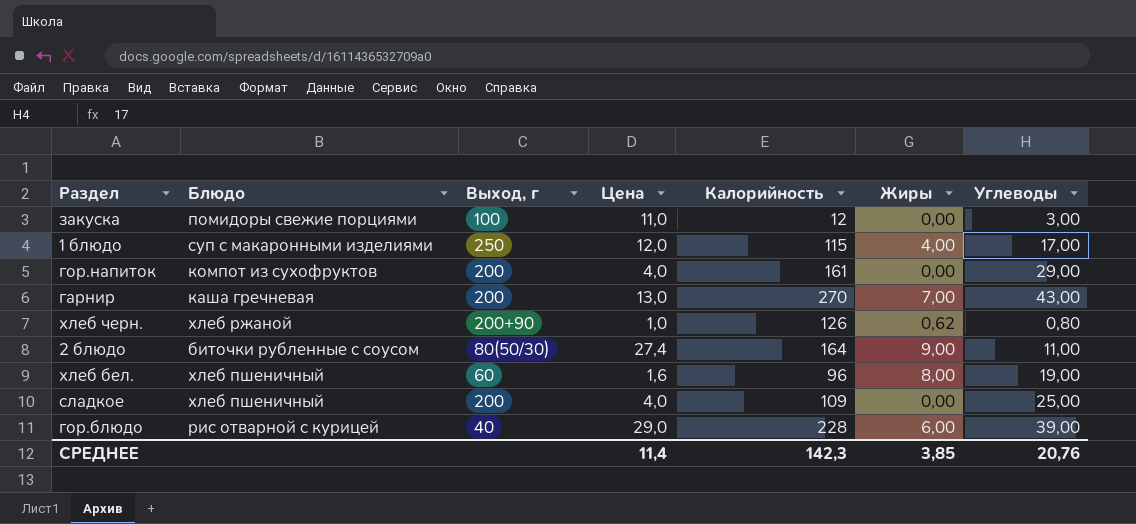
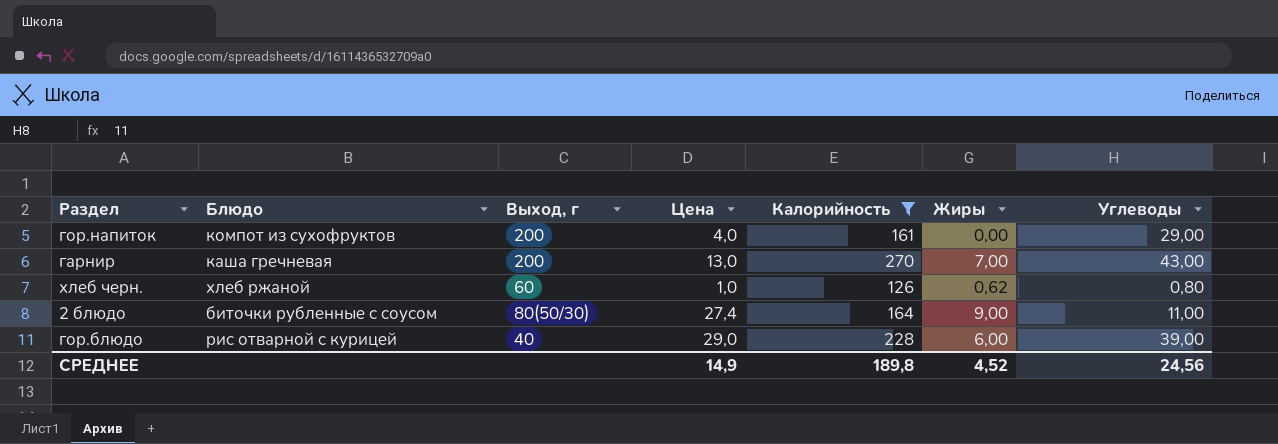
filter: none -> Калорийность >= 126
хлеб черн. | Выход, г: 200+90 -> 60
СРЕДНЕЕ | Цена: 11,4 -> 14,9
СРЕДНЕЕ | Калорийность: 142,3 -> 189,8
СРЕДНЕЕ | Жиры: 3,85 -> 4,52
СРЕДНЕЕ | Углеводы: 20,76 -> 24,56

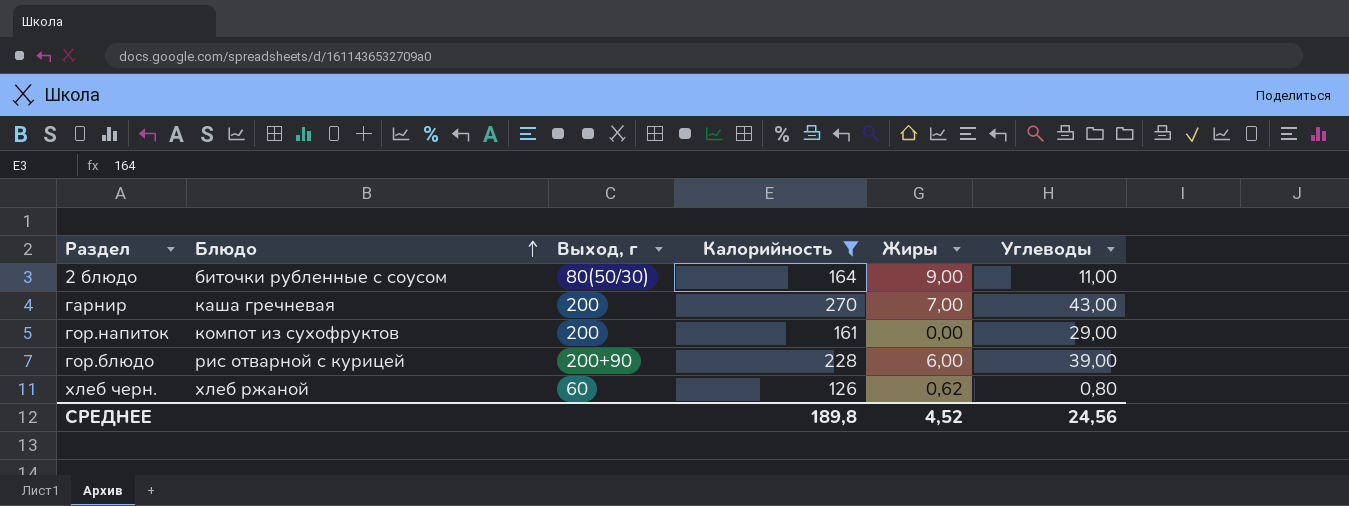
row order: none -> Блюдо ascending
column Цена | position: 4 -> none
гор.блюдо | Выход, г: 40 -> 200+90

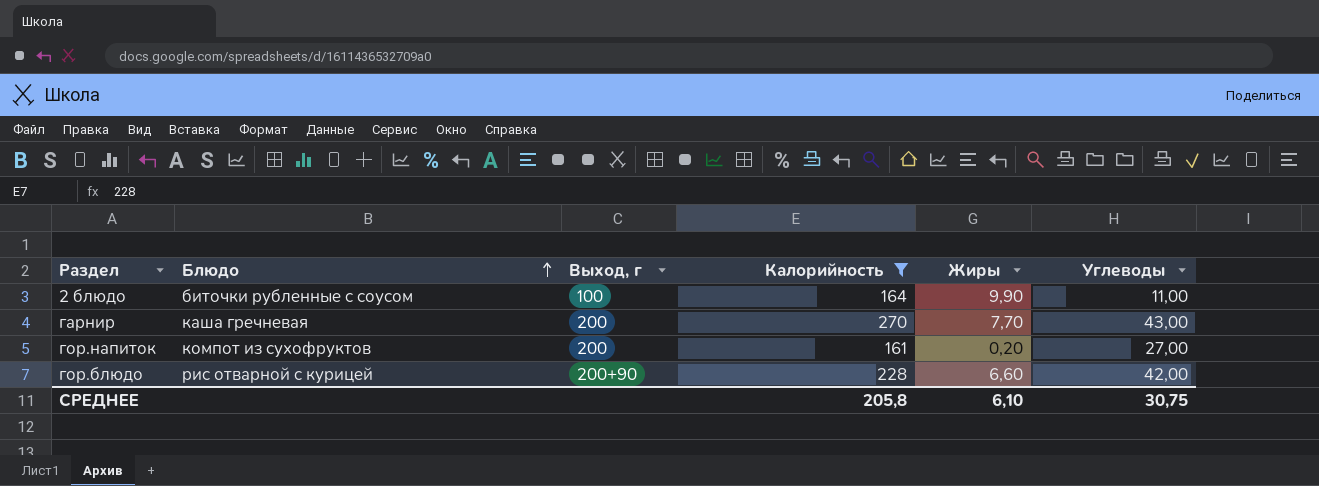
row хлеб черн.: хлеб ржаной | 60 | 126 | 0,62 | 0,80 -> none
2 блюдо | Выход, г: 80(50/30) -> 100
2 блюдо | Жиры: 9,00 -> 9,90
гарнир | Жиры: 7,00 -> 7,70
гор.напиток | Жиры: 0,00 -> 0,20
гор.напиток | Углеводы: 29,00 -> 27,00
гор.блюдо | Жиры: 6,00 -> 6,60
гор.блюдо | Углеводы: 39,00 -> 42,00
СРЕДНЕЕ | Калорийность: 189,8 -> 205,8
СРЕДНЕЕ | Жиры: 4,52 -> 6,10
СРЕДНЕЕ | Углеводы: 24,56 -> 30,75

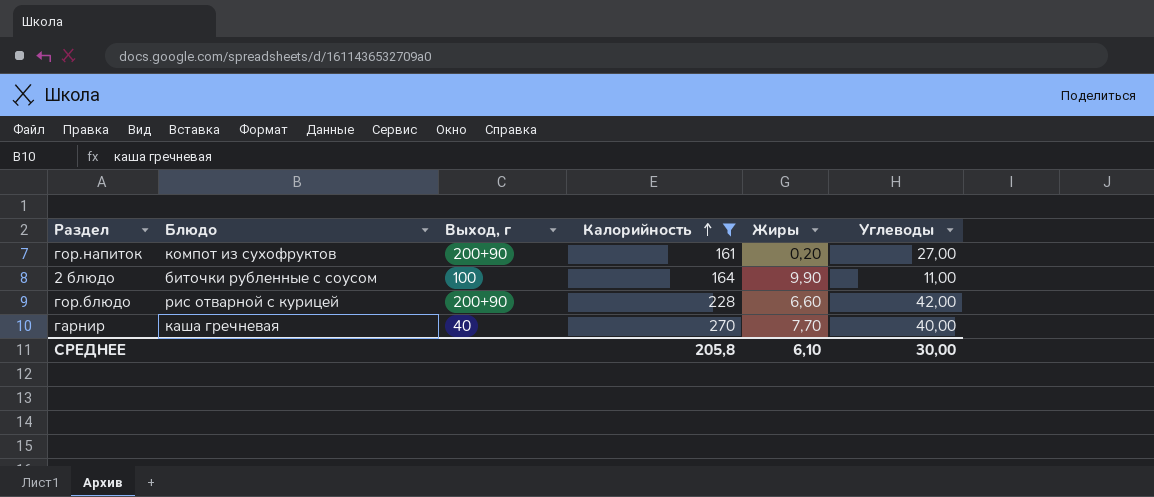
row order: Блюдо ascending -> Калорийность ascending
гор.напиток | Выход, г: 200 -> 200+90
гарнир | Выход, г: 200 -> 40
гарнир | Углеводы: 43,00 -> 40,00
СРЕДНЕЕ | Углеводы: 30,75 -> 30,00

